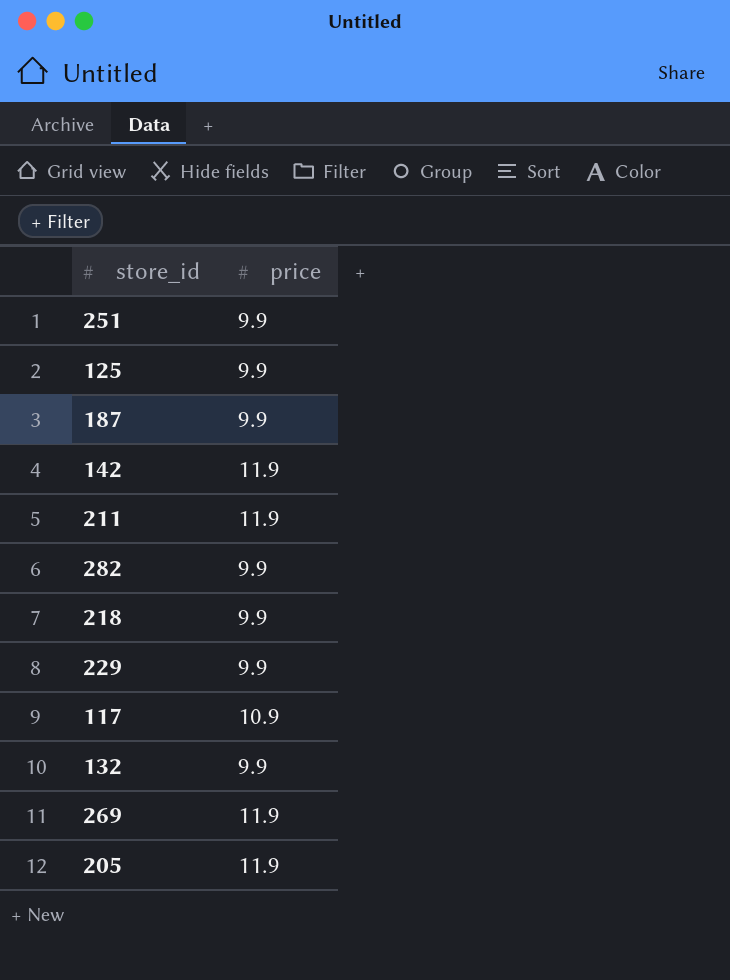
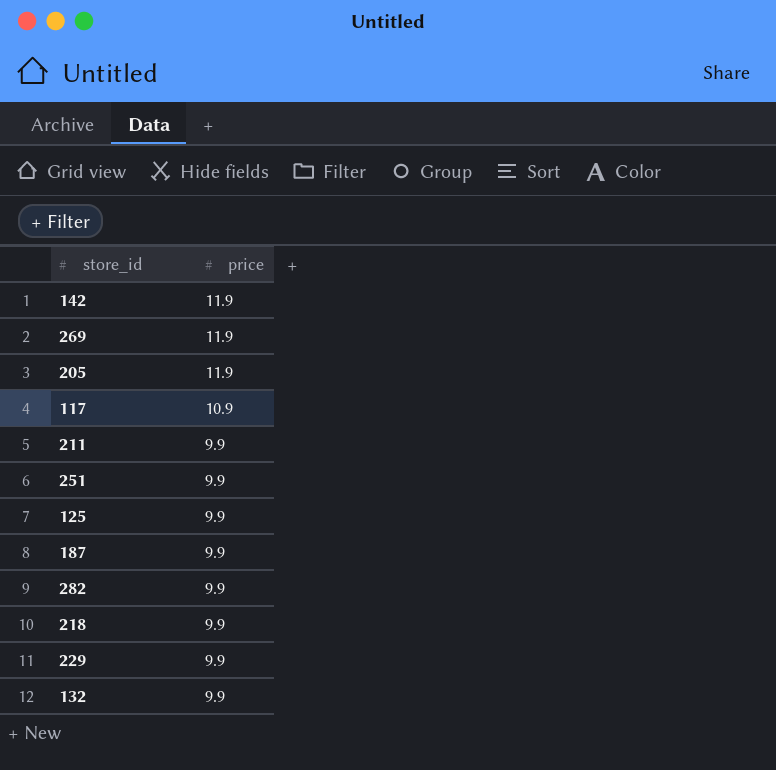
row order: none -> price descending
211 | price: 11.9 -> 9.9

